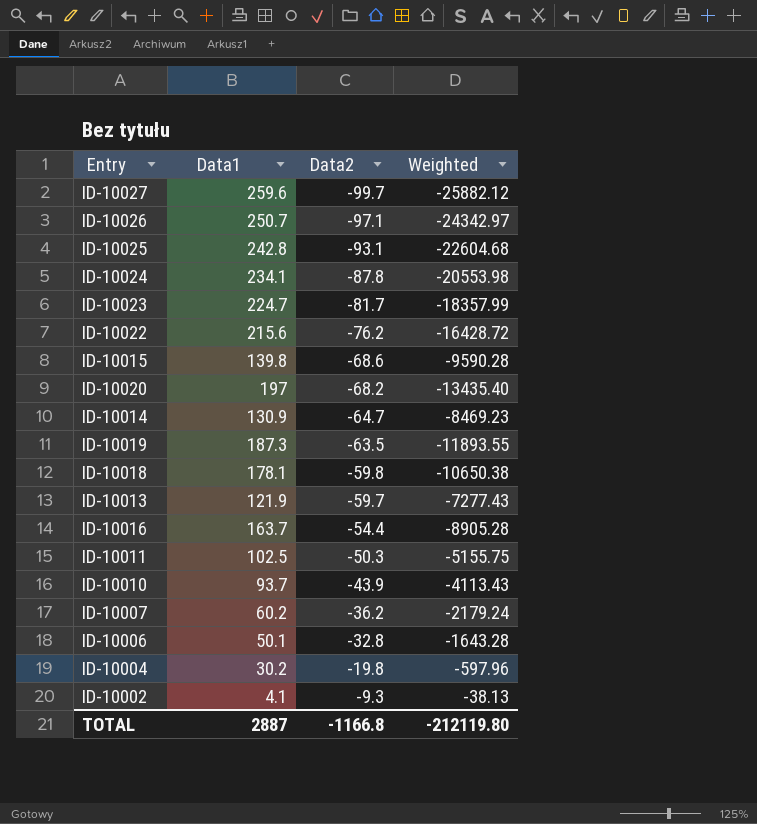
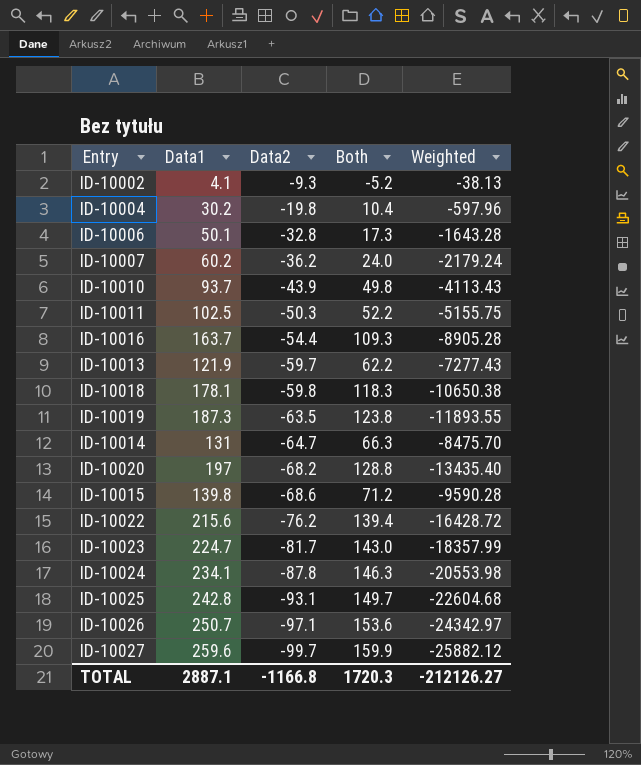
row order: Data2 ascending -> Data2 descending
column Both | formula: none -> [Data1] + [Data2]
ID-10014 | Data1: 130.9 -> 131
ID-10014 | Weighted: -8469.23 -> -8475.70
TOTAL | Data1: 2887 -> 2887.1
TOTAL | Weighted: -212119.80 -> -212126.27

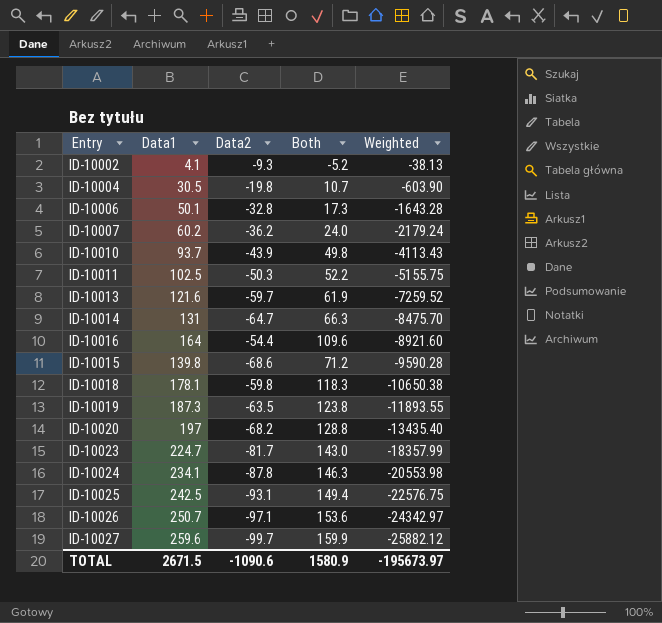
row order: Data2 descending -> Weighted descending
row ID-10022: 215.6 | -76.2 | 139.4 | -16428.72 -> none
ID-10004 | Data1: 30.2 -> 30.5
ID-10004 | Both: 10.4 -> 10.7
ID-10004 | Weighted: -597.96 -> -603.90
ID-10013 | Data1: 121.9 -> 121.6
ID-10013 | Both: 62.2 -> 61.9
ID-10013 | Weighted: -7277.43 -> -7259.52
ID-10016 | Data1: 163.7 -> 164
ID-10016 | Both: 109.3 -> 109.6
ID-10016 | Weighted: -8905.28 -> -8921.60
ID-10025 | Data1: 242.8 -> 242.5
ID-10025 | Both: 149.7 -> 149.4
ID-10025 | Weighted: -22604.68 -> -22576.75
TOTAL | Data1: 2887.1 -> 2671.5
TOTAL | Data2: -1166.8 -> -1090.6
TOTAL | Both: 1720.3 -> 1580.9
TOTAL | Weighted: -212126.27 -> -195673.97

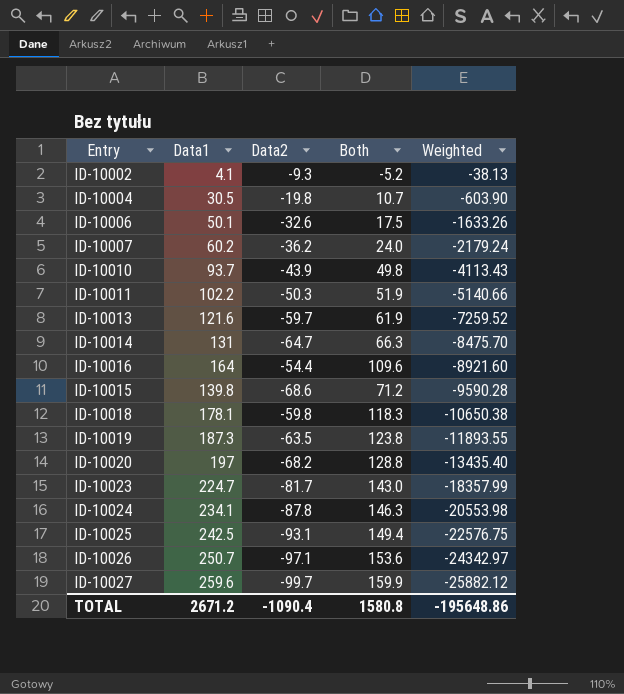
ID-10006 | Data2: -32.8 -> -32.6
ID-10006 | Both: 17.3 -> 17.5
ID-10006 | Weighted: -1643.28 -> -1633.26
ID-10011 | Data1: 102.5 -> 102.2
ID-10011 | Both: 52.2 -> 51.9
ID-10011 | Weighted: -5155.75 -> -5140.66
TOTAL | Data1: 2671.5 -> 2671.2
TOTAL | Data2: -1090.6 -> -1090.4
TOTAL | Both: 1580.9 -> 1580.8
TOTAL | Weighted: -195673.97 -> -195648.86

